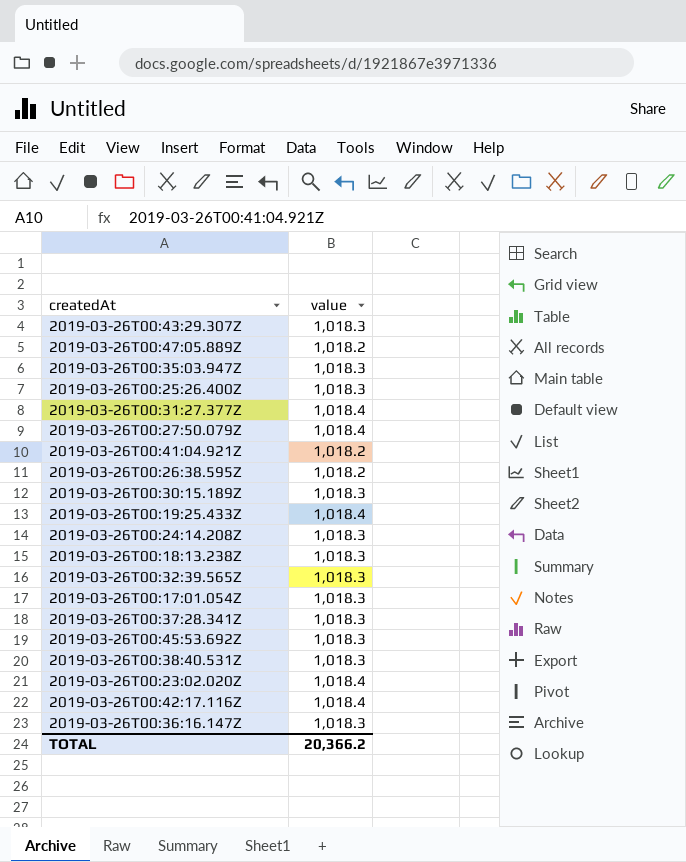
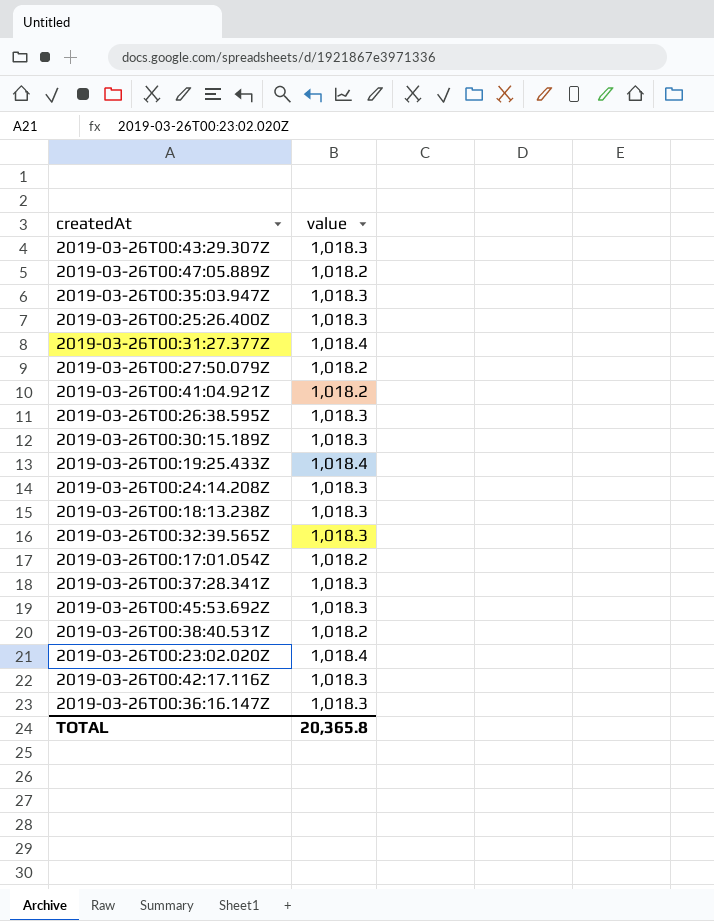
2019-03-26T00:27:50.079Z | value: 1,018.4 -> 1,018.2
2019-03-26T00:26:38.595Z | value: 1,018.2 -> 1,018.3
2019-03-26T00:17:01.054Z | value: 1,018.3 -> 1,018.2
2019-03-26T00:38:40.531Z | value: 1,018.3 -> 1,018.2
2019-03-26T00:42:17.116Z | value: 1,018.4 -> 1,018.3
TOTAL | value: 20,366.2 -> 20,365.8

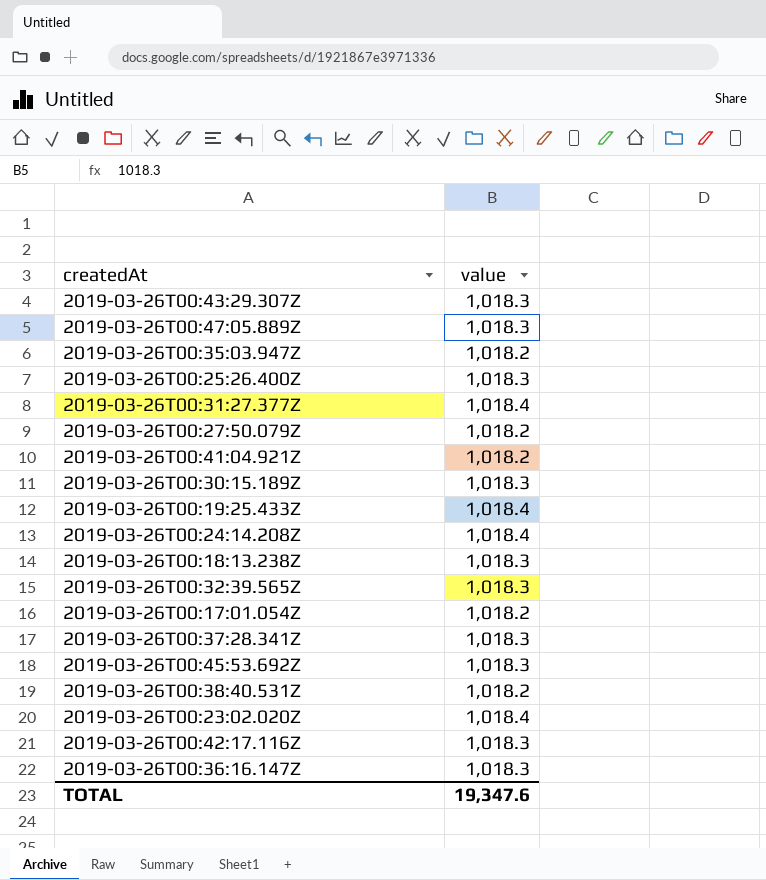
row 2019-03-26T00:26:38.595Z: 1,018.3 -> none
2019-03-26T00:47:05.889Z | value: 1,018.2 -> 1,018.3
2019-03-26T00:35:03.947Z | value: 1,018.3 -> 1,018.2
2019-03-26T00:24:14.208Z | value: 1,018.3 -> 1,018.4
TOTAL | value: 20,365.8 -> 19,347.6

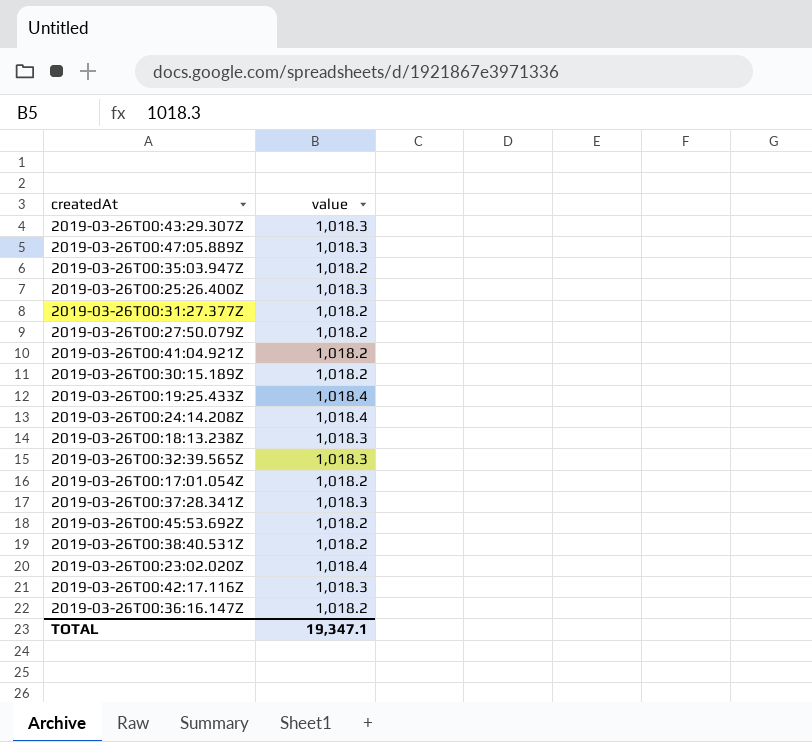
2019-03-26T00:31:27.377Z | value: 1,018.4 -> 1,018.2
2019-03-26T00:30:15.189Z | value: 1,018.3 -> 1,018.2
2019-03-26T00:45:53.692Z | value: 1,018.3 -> 1,018.2
2019-03-26T00:36:16.147Z | value: 1,018.3 -> 1,018.2
TOTAL | value: 19,347.6 -> 19,347.1

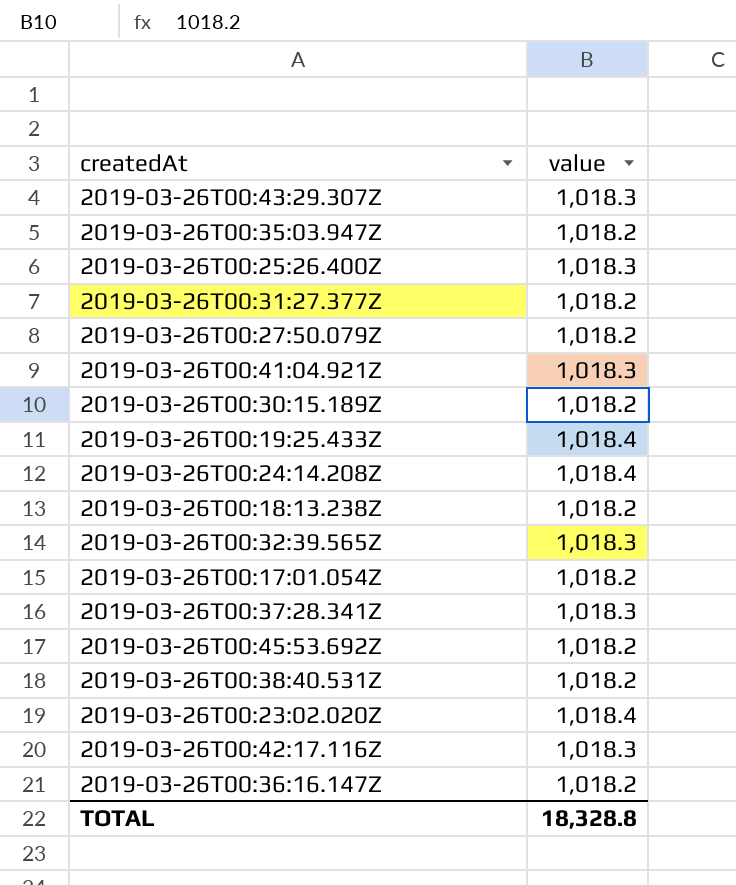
row 2019-03-26T00:47:05.889Z: 1,018.3 -> none
2019-03-26T00:41:04.921Z | value: 1,018.2 -> 1,018.3
2019-03-26T00:18:13.238Z | value: 1,018.3 -> 1,018.2
TOTAL | value: 19,347.1 -> 18,328.8

